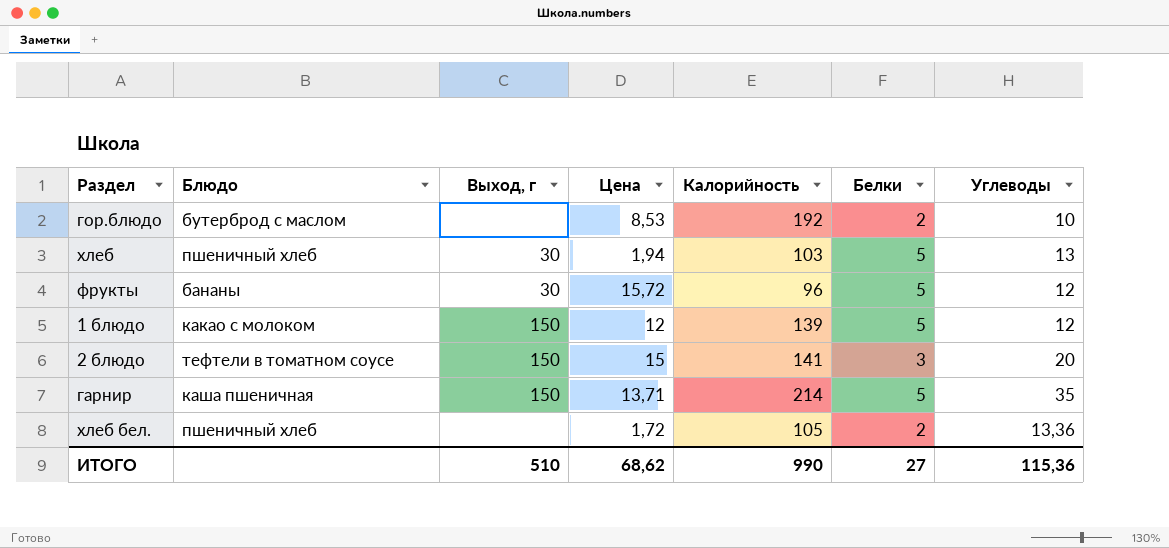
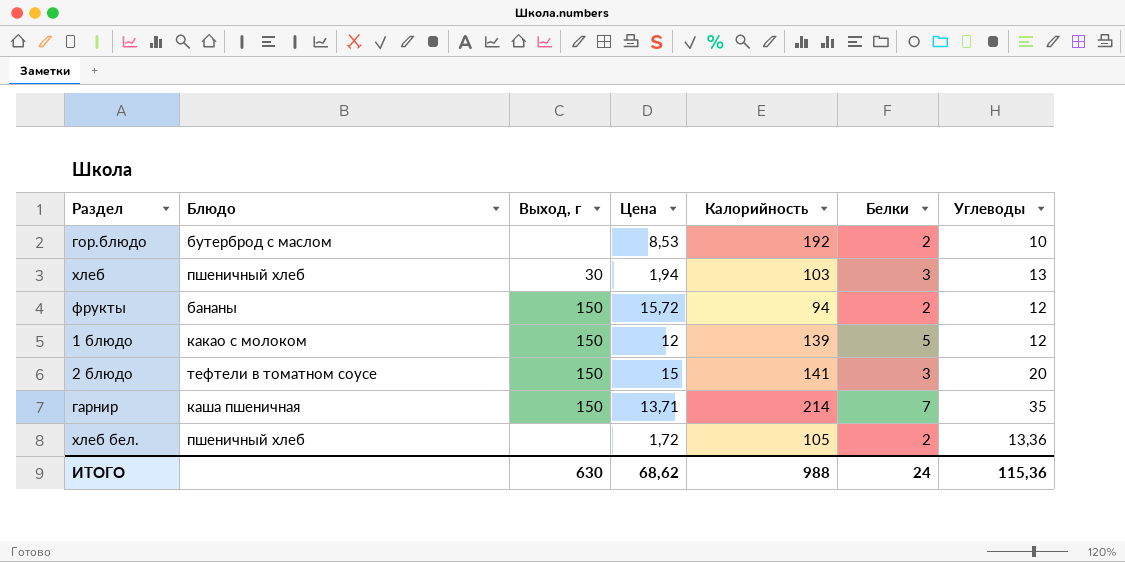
хлеб | Белки: 5 -> 3
фрукты | Выход, г: 30 -> 150
фрукты | Калорийность: 96 -> 94
фрукты | Белки: 5 -> 2
гарнир | Белки: 5 -> 7
ИТОГО | Выход, г: 510 -> 630
ИТОГО | Калорийность: 990 -> 988
ИТОГО | Белки: 27 -> 24

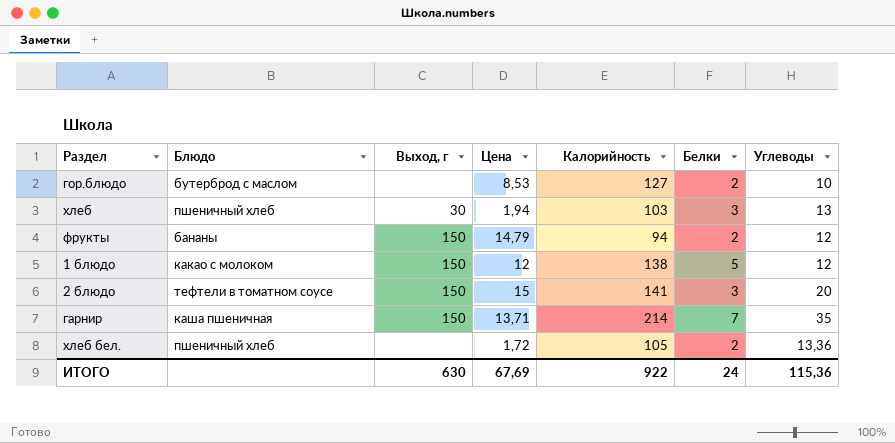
гор.блюдо | Калорийность: 192 -> 127
фрукты | Цена: 15,72 -> 14,79
1 блюдо | Калорийность: 139 -> 138
ИТОГО | Цена: 68,62 -> 67,69
ИТОГО | Калорийность: 988 -> 922

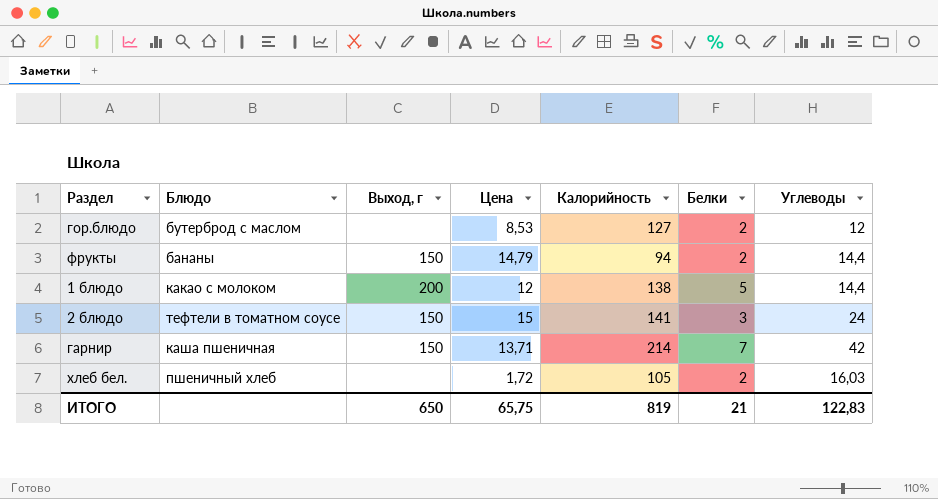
row хлеб: пшеничный хлеб | 30 | 1,94 | 103 | 3 | 13 -> none
гор.блюдо | Углеводы: 10 -> 12
фрукты | Углеводы: 12 -> 14,4
1 блюдо | Выход, г: 150 -> 200
1 блюдо | Углеводы: 12 -> 14,4
2 блюдо | Углеводы: 20 -> 24
гарнир | Углеводы: 35 -> 42
хлеб бел. | Углеводы: 13,36 -> 16,03
ИТОГО | Выход, г: 630 -> 650
ИТОГО | Цена: 67,69 -> 65,75
ИТОГО | Калорийность: 922 -> 819
ИТОГО | Белки: 24 -> 21
ИТОГО | Углеводы: 115,36 -> 122,83

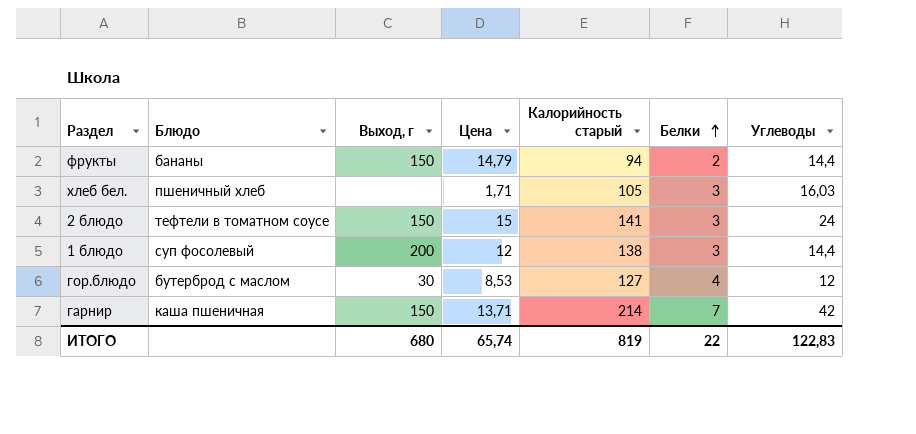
row order: none -> Белки ascending
column name: Калорийность -> Калорийность старый
хлеб бел. | Цена: 1,72 -> 1,71
хлеб бел. | Белки: 2 -> 3
1 блюдо | Блюдо: какао с молоком -> суп фосолевый
1 блюдо | Белки: 5 -> 3
гор.блюдо | Выход, г: none -> 30
гор.блюдо | Белки: 2 -> 4
ИТОГО | Выход, г: 650 -> 680
ИТОГО | Цена: 65,75 -> 65,74
ИТОГО | Белки: 21 -> 22

